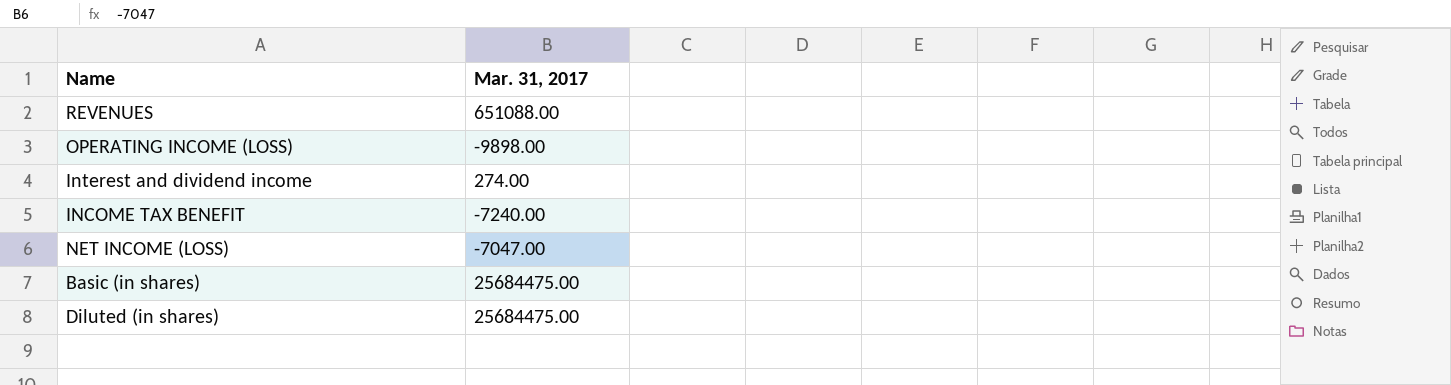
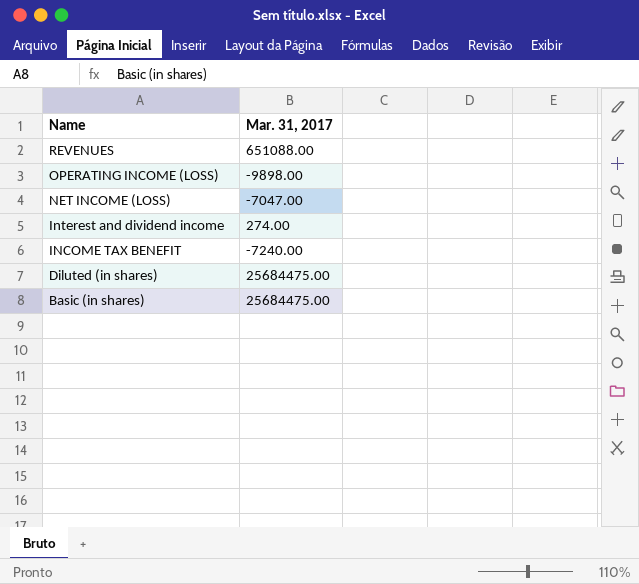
row order: none -> Name descending

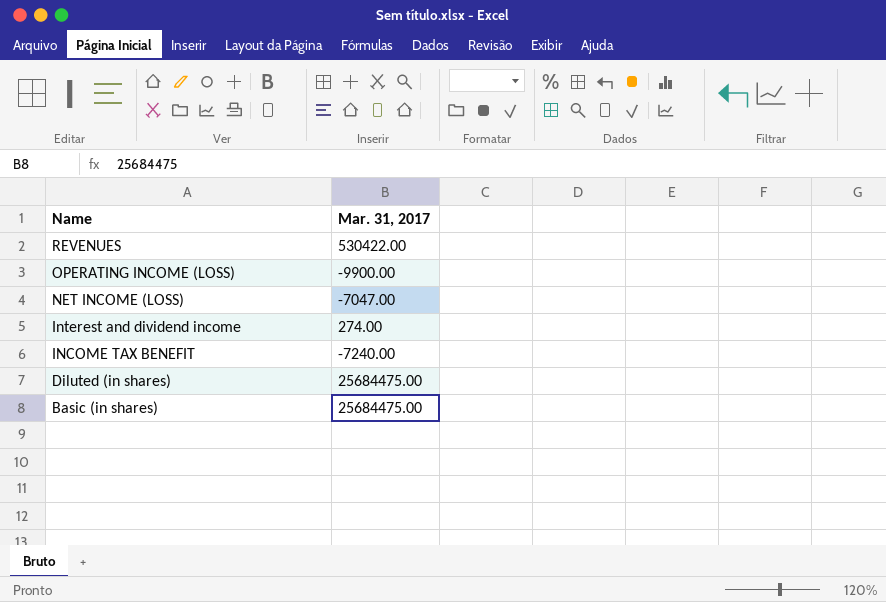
REVENUES | Mar. 31, 2017: 651088.00 -> 530422.00
OPERATING INCOME (LOSS) | Mar. 31, 2017: -9898.00 -> -9900.00

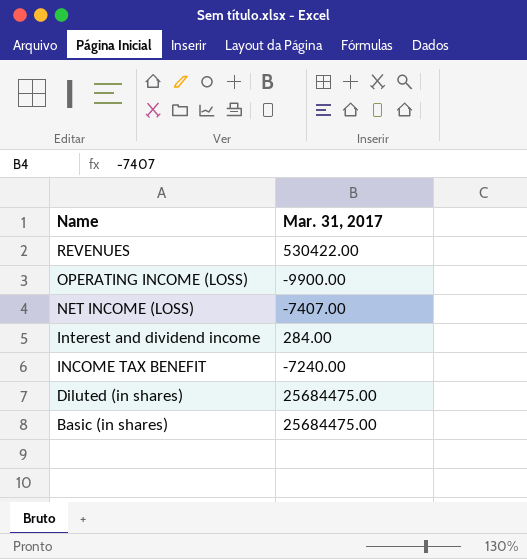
NET INCOME (LOSS) | Mar. 31, 2017: -7047.00 -> -7407.00
Interest and dividend income | Mar. 31, 2017: 274.00 -> 284.00

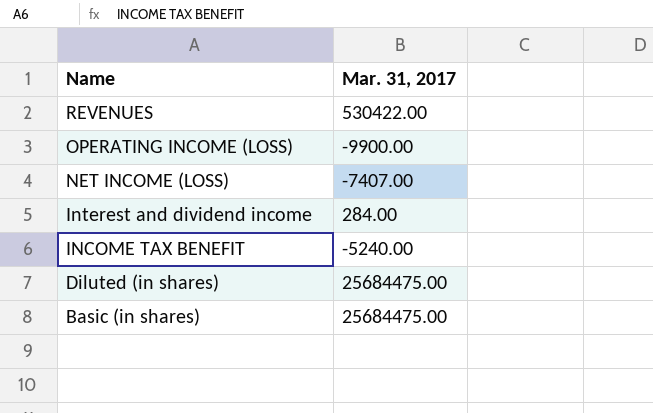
INCOME TAX BENEFIT | Mar. 31, 2017: -7240.00 -> -5240.00

